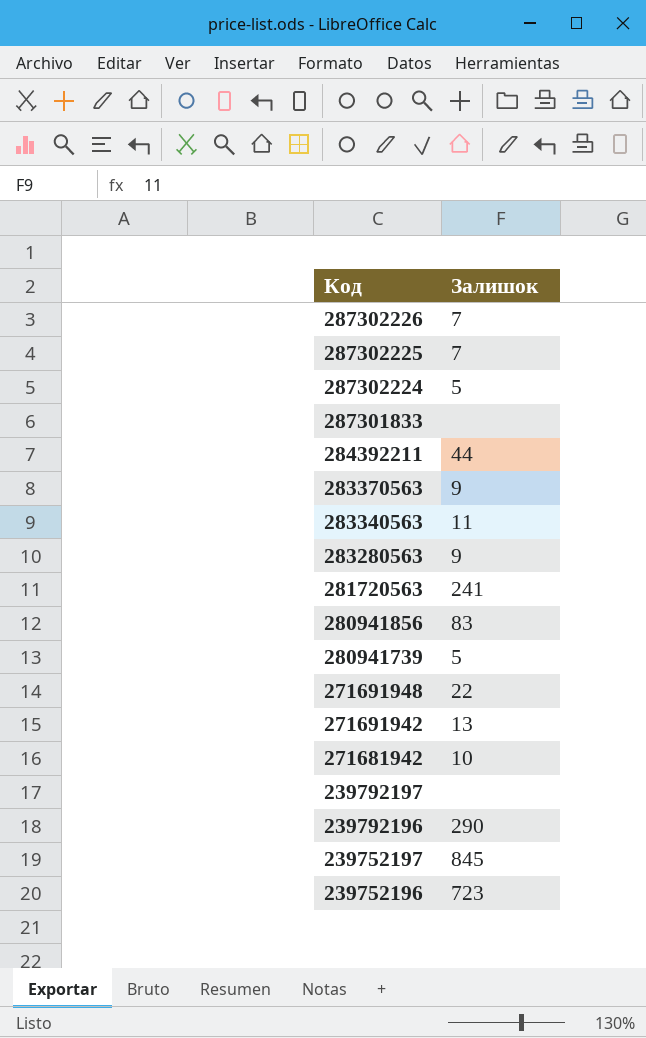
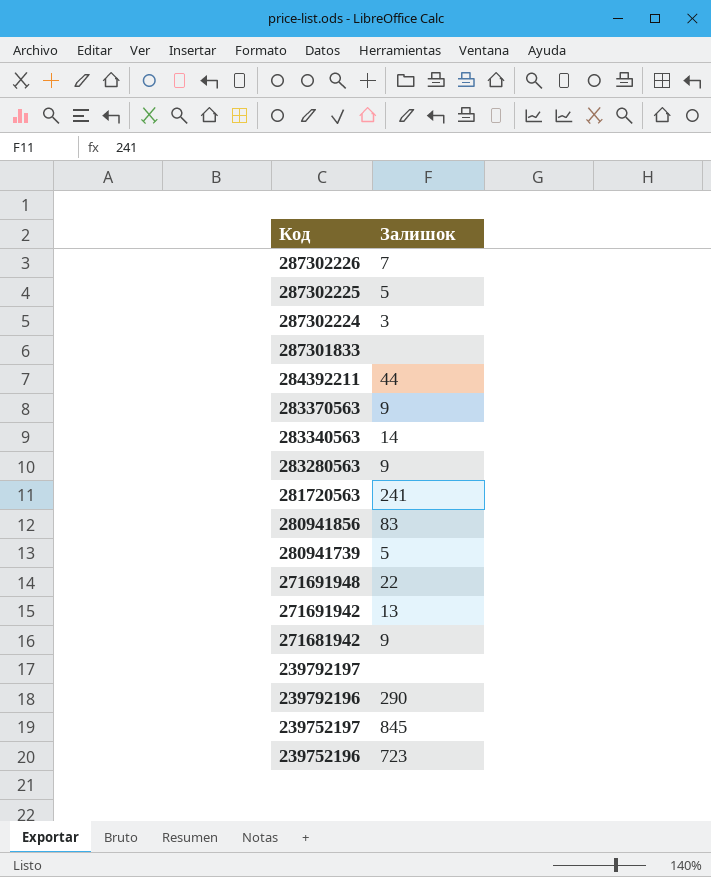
287302225 | Залишок: 7 -> 5
287302224 | Залишок: 5 -> 3
283340563 | Залишок: 11 -> 14
271681942 | Залишок: 10 -> 9

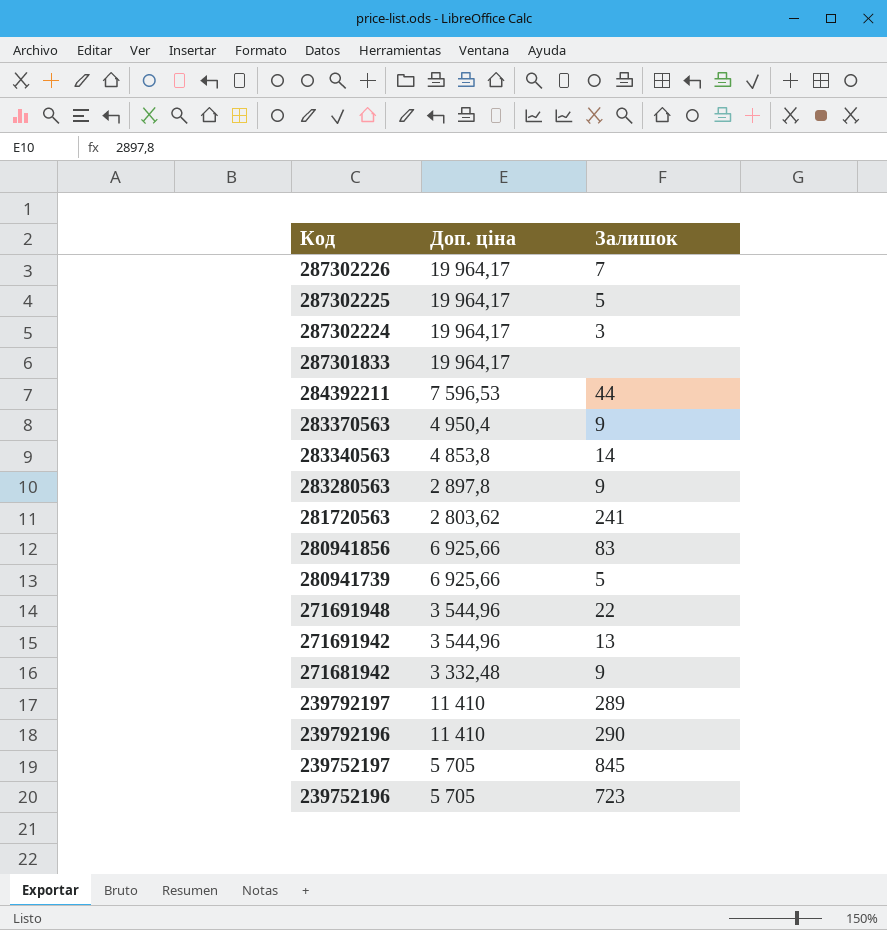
column Доп. ціна | position: none -> 2
239792197 | Залишок: none -> 289

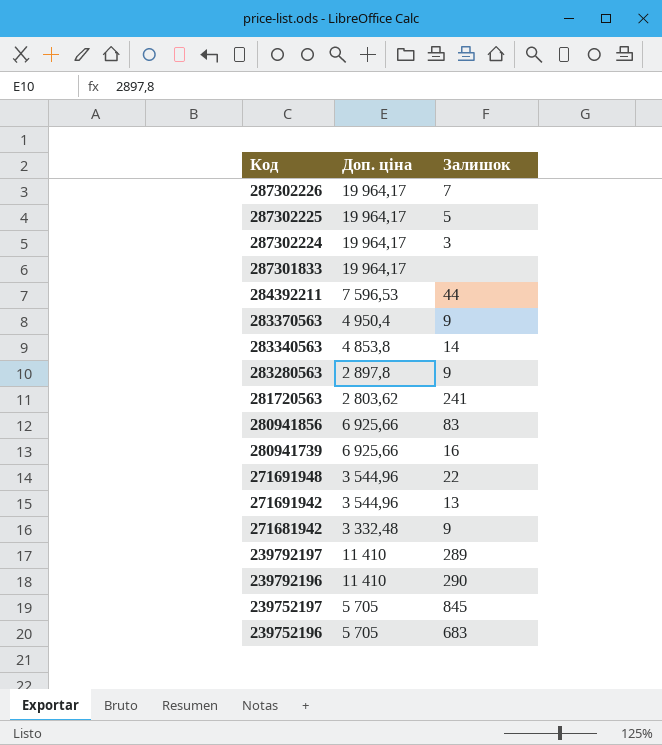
280941739 | Залишок: 5 -> 16
239752196 | Залишок: 723 -> 683

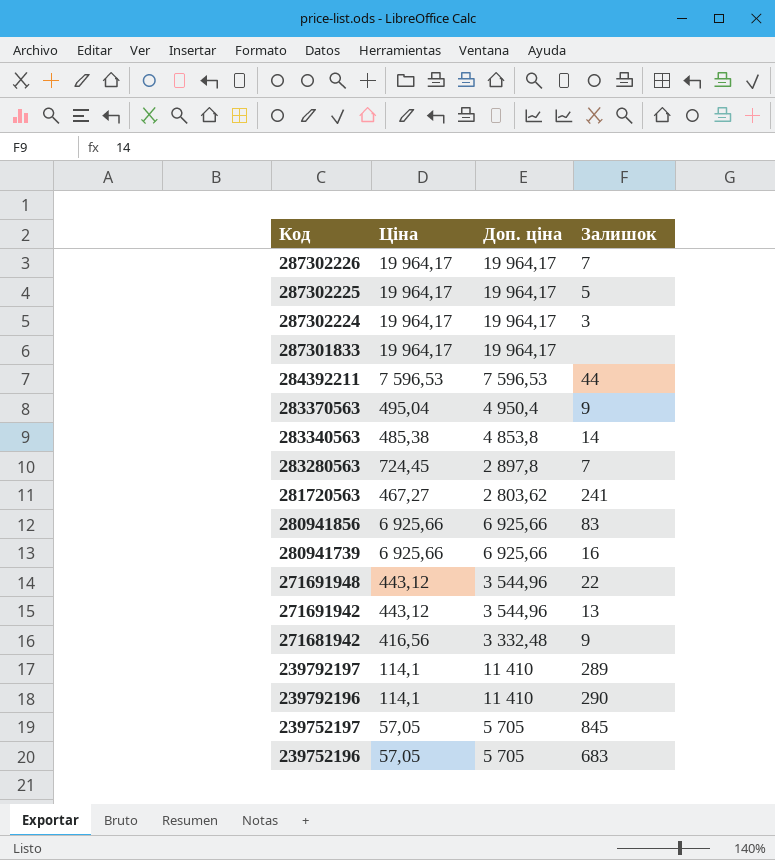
column Ціна | position: none -> 2
283280563 | Залишок: 9 -> 7

